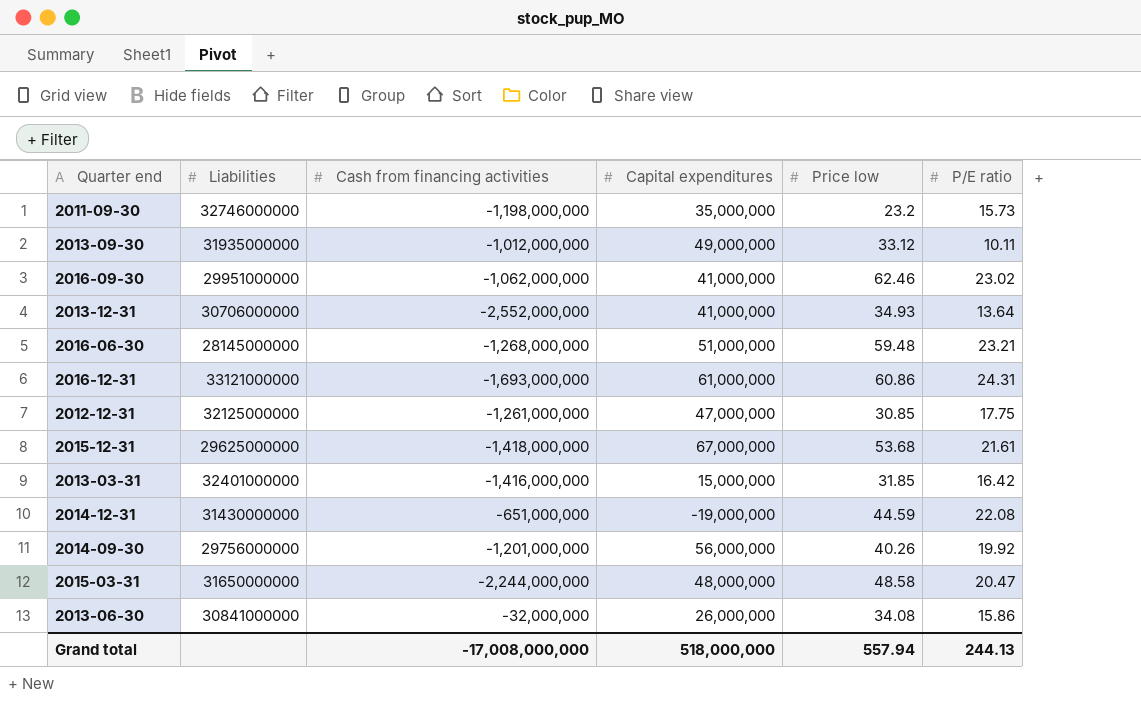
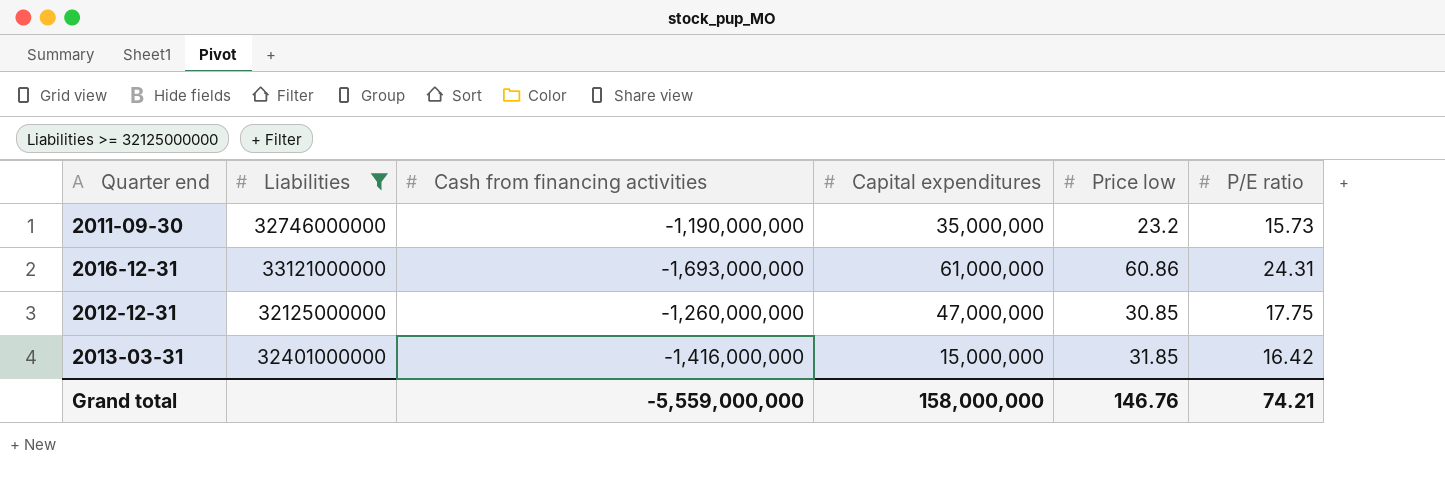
filter: none -> Liabilities >= 32125000000
2011-09-30 | Cash from financing activities: -1,198,000,000 -> -1,190,000,000
2012-12-31 | Cash from financing activities: -1,261,000,000 -> -1,260,000,000
Grand total | Cash from financing activities: -17,008,000,000 -> -5,559,000,000
Grand total | Capital expenditures: 518,000,000 -> 158,000,000
Grand total | Price low: 557.94 -> 146.76
Grand total | P/E ratio: 244.13 -> 74.21

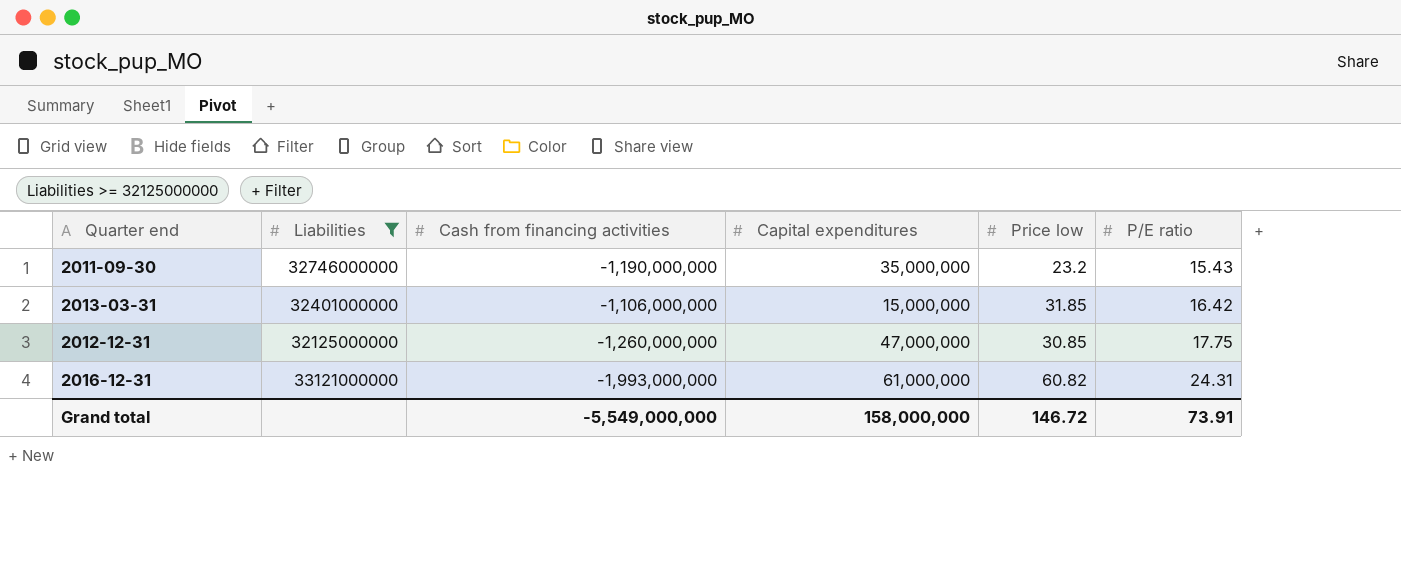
row order: none -> P/E ratio ascending
2011-09-30 | P/E ratio: 15.73 -> 15.43
2013-03-31 | Cash from financing activities: -1,416,000,000 -> -1,106,000,000
2016-12-31 | Cash from financing activities: -1,693,000,000 -> -1,993,000,000
2016-12-31 | Price low: 60.86 -> 60.82
Grand total | Cash from financing activities: -5,559,000,000 -> -5,549,000,000
Grand total | Price low: 146.76 -> 146.72
Grand total | P/E ratio: 74.21 -> 73.91

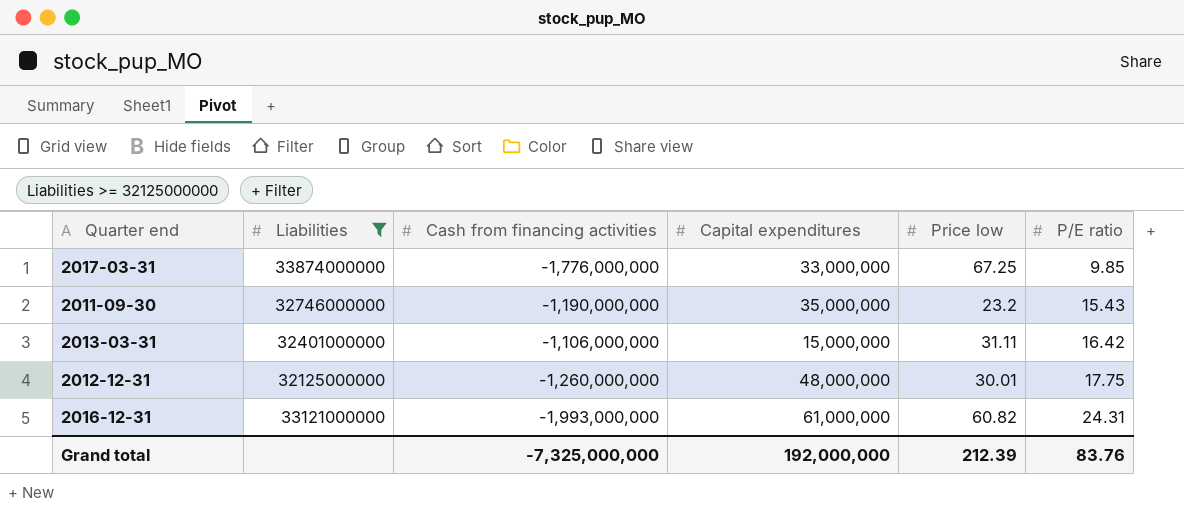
row 2017-03-31: none -> 33874000000 | -1,776,000,000 | 33,000,000 | 67.25 | 9.85
2013-03-31 | Price low: 31.85 -> 31.11
2012-12-31 | Capital expenditures: 47,000,000 -> 48,000,000
2012-12-31 | Price low: 30.85 -> 30.01
Grand total | Cash from financing activities: -5,549,000,000 -> -7,325,000,000
Grand total | Capital expenditures: 158,000,000 -> 192,000,000
Grand total | Price low: 146.72 -> 212.39
Grand total | P/E ratio: 73.91 -> 83.76

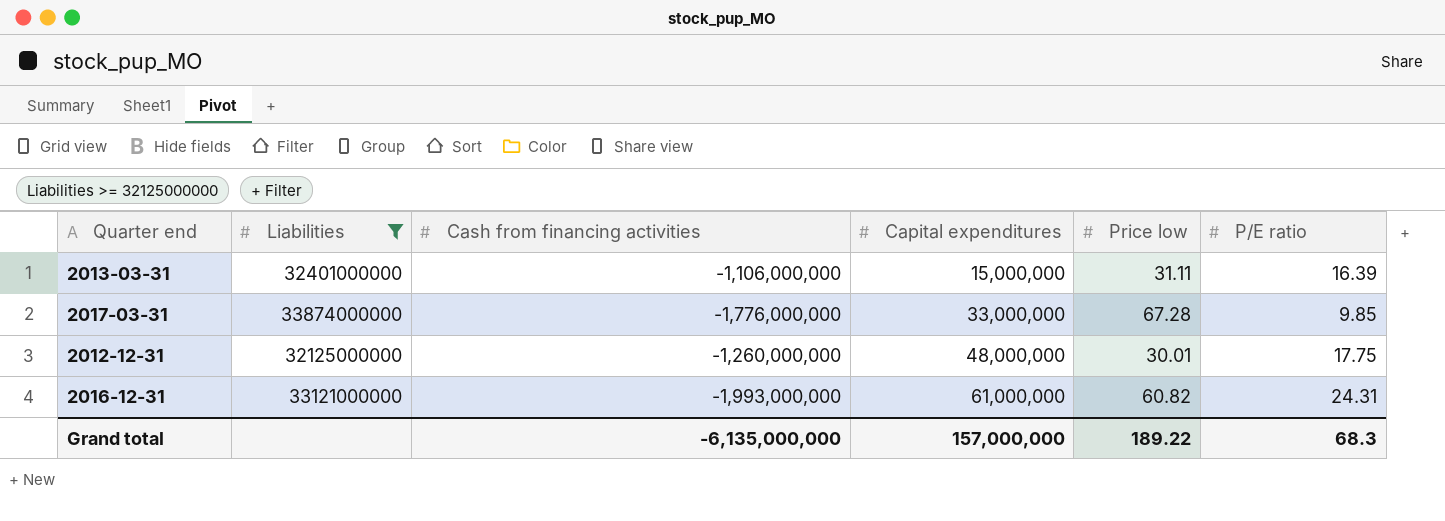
row order: P/E ratio ascending -> Capital expenditures ascending
row 2011-09-30: 32746000000 | -1,190,000,000 | 35,000,000 | 23.2 | 15.43 -> none
2013-03-31 | P/E ratio: 16.42 -> 16.39
2017-03-31 | Price low: 67.25 -> 67.28
Grand total | Cash from financing activities: -7,325,000,000 -> -6,135,000,000
Grand total | Capital expenditures: 192,000,000 -> 157,000,000
Grand total | Price low: 212.39 -> 189.22
Grand total | P/E ratio: 83.76 -> 68.3

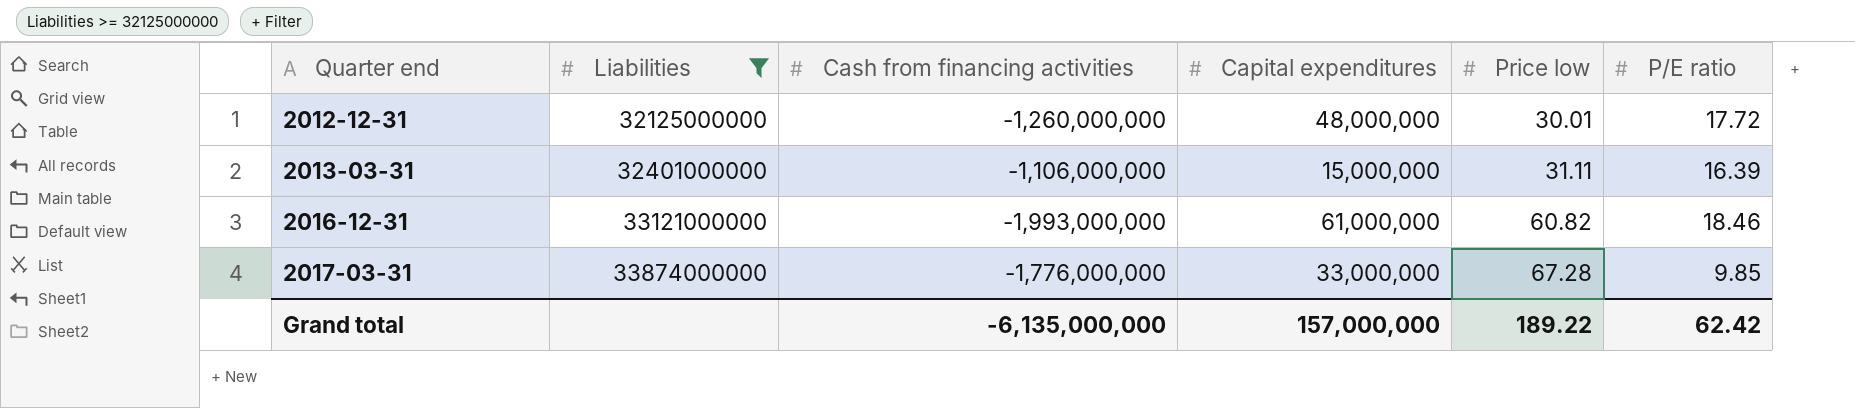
row order: Capital expenditures ascending -> Quarter end ascending
2012-12-31 | P/E ratio: 17.75 -> 17.72
2016-12-31 | P/E ratio: 24.31 -> 18.46
Grand total | P/E ratio: 68.3 -> 62.42

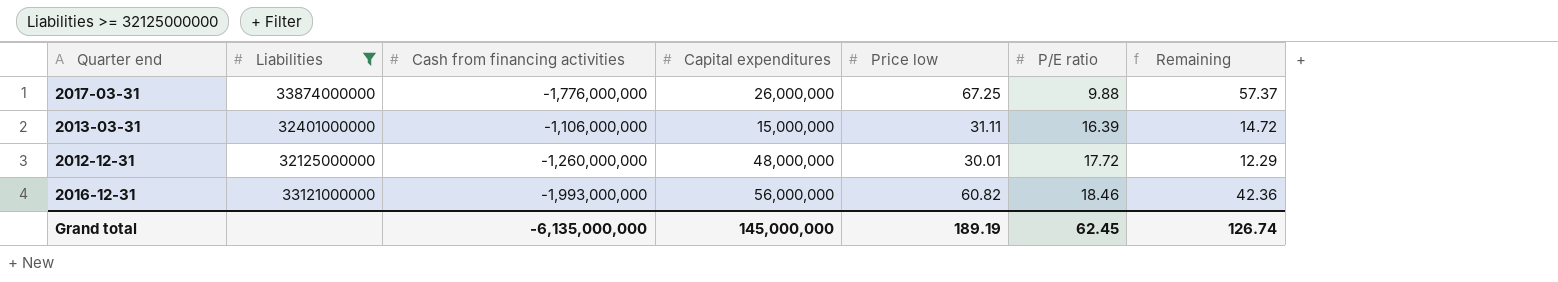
row order: Quarter end ascending -> P/E ratio ascending
column Remaining | formula: none -> [Price low] - [P/E ratio]
2017-03-31 | Capital expenditures: 33,000,000 -> 26,000,000
2017-03-31 | Price low: 67.28 -> 67.25
2017-03-31 | P/E ratio: 9.85 -> 9.88
2016-12-31 | Capital expenditures: 61,000,000 -> 56,000,000
Grand total | Capital expenditures: 157,000,000 -> 145,000,000
Grand total | Price low: 189.22 -> 189.19
Grand total | P/E ratio: 62.42 -> 62.45

